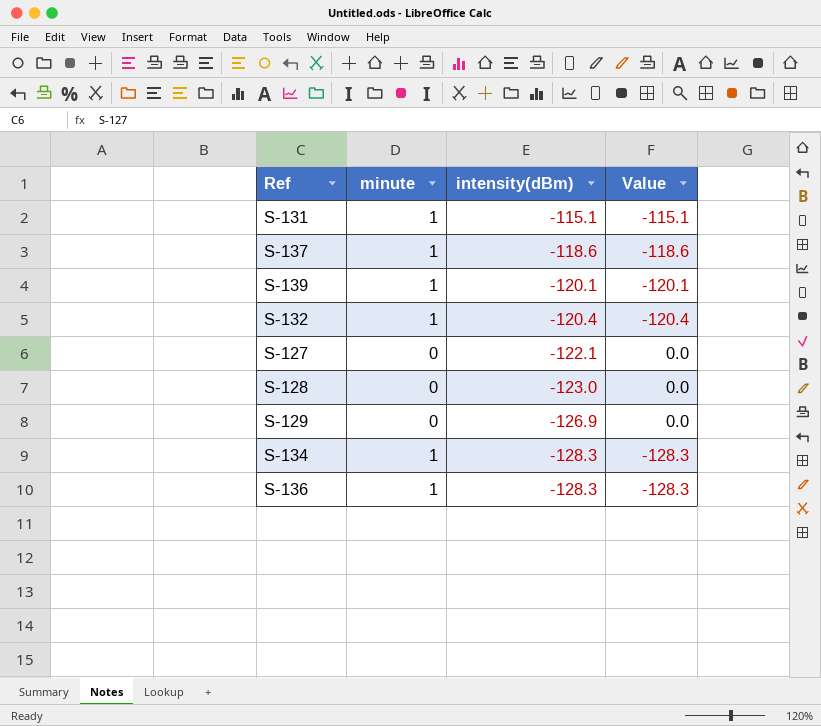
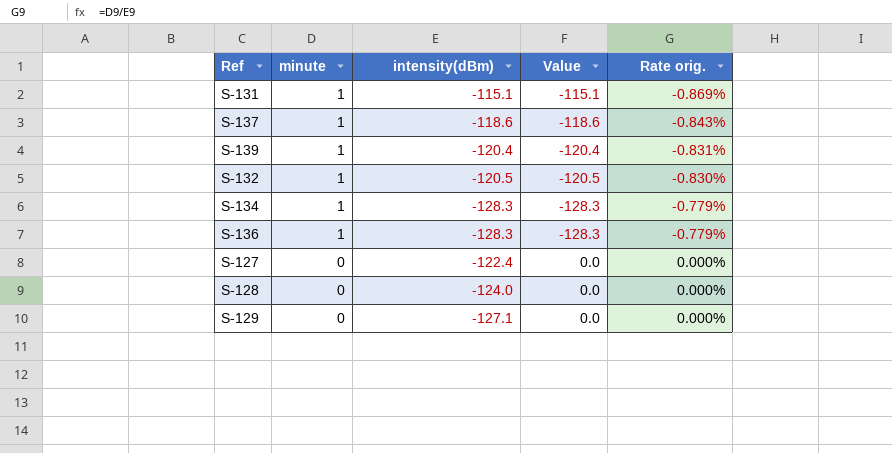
row order: intensity(dBm) descending -> minute descending
column Rate orig. | formula: none -> [minute] / [intensity(dBm)]
S-139 | intensity(dBm): -120.1 -> -120.4
S-139 | Value: -120.1 -> -120.4
S-132 | intensity(dBm): -120.4 -> -120.5
S-132 | Value: -120.4 -> -120.5
S-127 | intensity(dBm): -122.1 -> -122.4
S-128 | intensity(dBm): -123.0 -> -124.0
S-129 | intensity(dBm): -126.9 -> -127.1

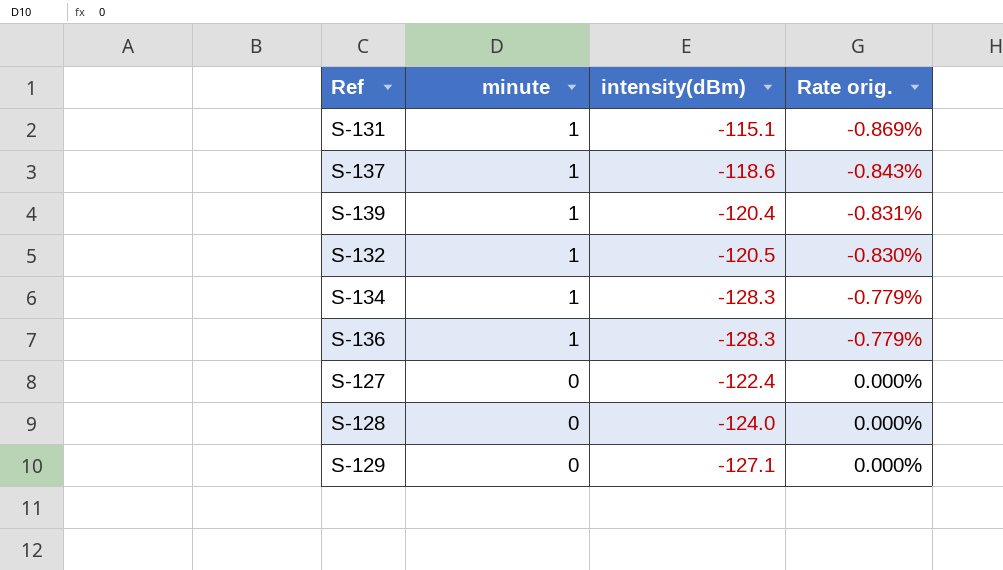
column Value | formula: [minute] * [intensity(dBm)] -> none

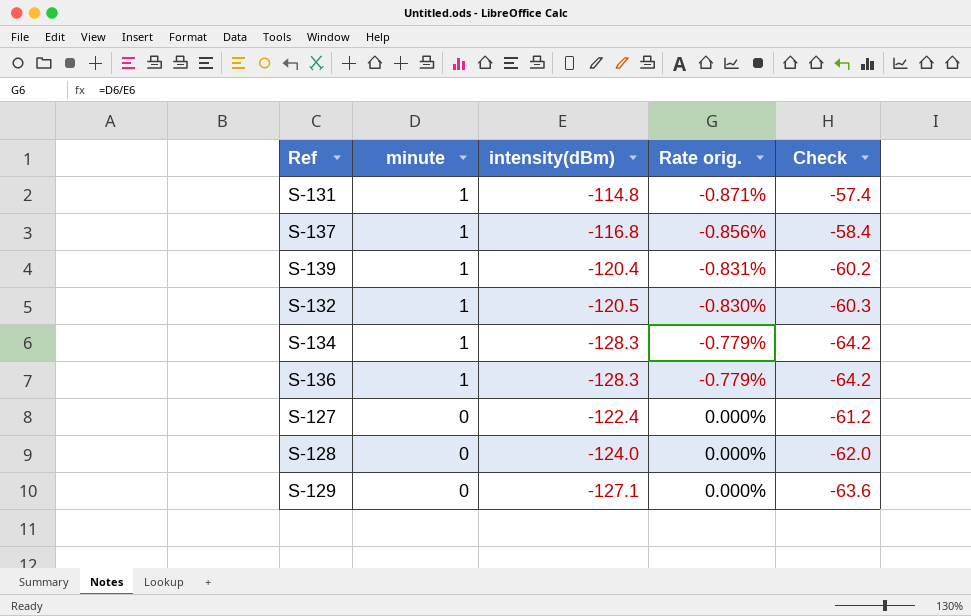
column Check | formula: none -> [intensity(dBm)] * 0.5
S-131 | intensity(dBm): -115.1 -> -114.8
S-131 | Rate orig.: -0.869% -> -0.871%
S-137 | intensity(dBm): -118.6 -> -116.8
S-137 | Rate orig.: -0.843% -> -0.856%

